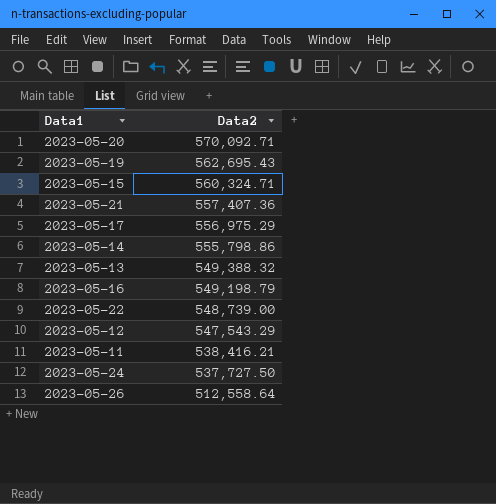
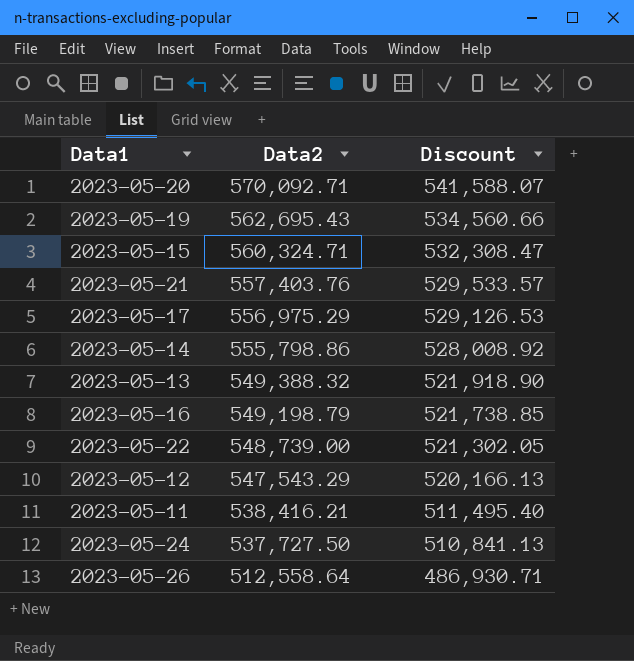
column Discount | formula: none -> [Data2] * 0.95
2023-05-21 | Data2: 557,407.36 -> 557,403.76

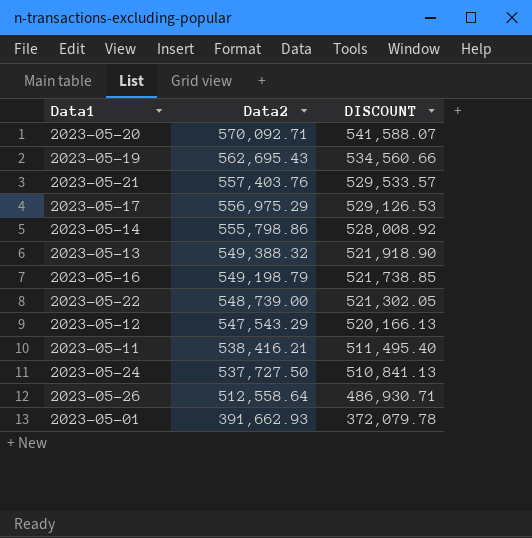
column name: Discount -> DISCOUNT
row 2023-05-15: 560,324.71 | 532,308.47 -> none
row 2023-05-01: none -> 391,662.93 | 372,079.78

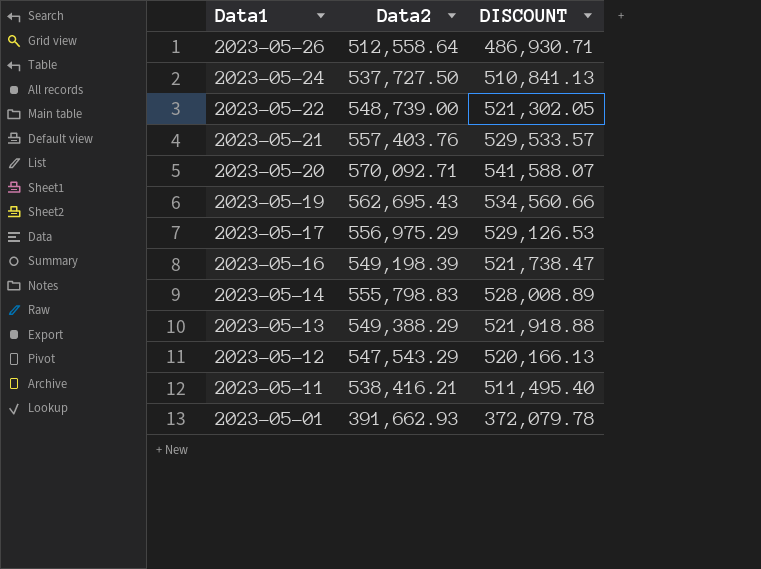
row order: Data2 descending -> Data1 descending
2023-05-16 | Data2: 549,198.79 -> 549,198.39
2023-05-16 | DISCOUNT: 521,738.85 -> 521,738.47
2023-05-14 | Data2: 555,798.86 -> 555,798.83
2023-05-14 | DISCOUNT: 528,008.92 -> 528,008.89
2023-05-13 | Data2: 549,388.32 -> 549,388.29
2023-05-13 | DISCOUNT: 521,918.90 -> 521,918.88

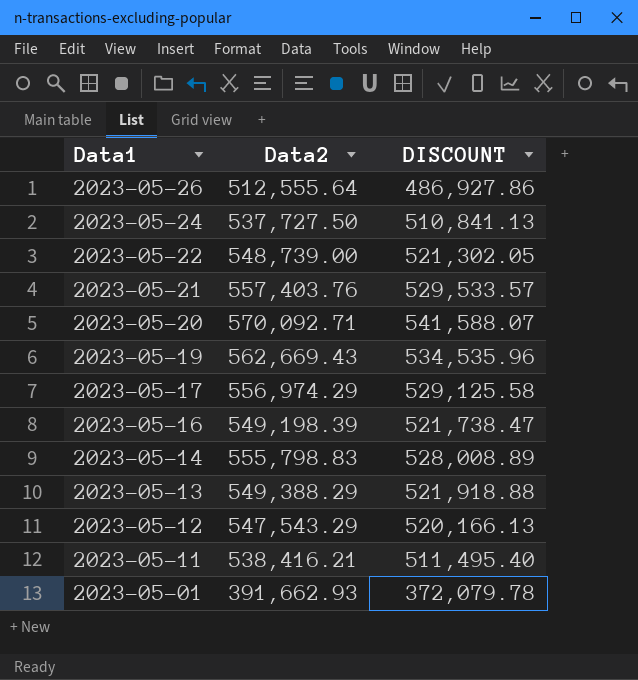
2023-05-26 | Data2: 512,558.64 -> 512,555.64
2023-05-26 | DISCOUNT: 486,930.71 -> 486,927.86
2023-05-19 | Data2: 562,695.43 -> 562,669.43
2023-05-19 | DISCOUNT: 534,560.66 -> 534,535.96
2023-05-17 | Data2: 556,975.29 -> 556,974.29
2023-05-17 | DISCOUNT: 529,126.53 -> 529,125.58

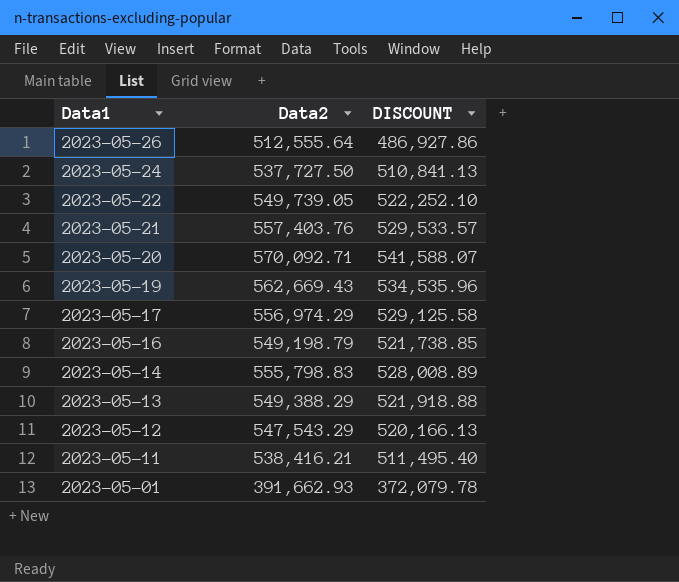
2023-05-22 | Data2: 548,739.00 -> 549,739.05
2023-05-22 | DISCOUNT: 521,302.05 -> 522,252.10
2023-05-16 | Data2: 549,198.39 -> 549,198.79
2023-05-16 | DISCOUNT: 521,738.47 -> 521,738.85

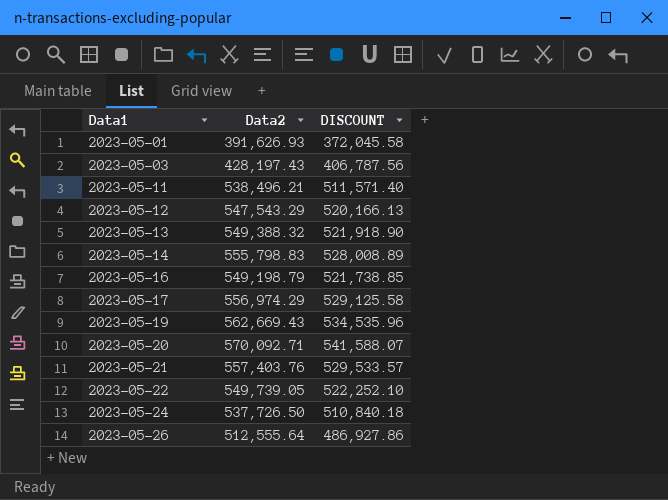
row order: Data1 descending -> Data1 ascending
2023-05-01 | Data2: 391,662.93 -> 391,626.93
2023-05-01 | DISCOUNT: 372,079.78 -> 372,045.58
row 2023-05-03: none -> 428,197.43 | 406,787.56
2023-05-11 | Data2: 538,416.21 -> 538,496.21
2023-05-11 | DISCOUNT: 511,495.40 -> 511,571.40
2023-05-13 | Data2: 549,388.29 -> 549,388.32
2023-05-13 | DISCOUNT: 521,918.88 -> 521,918.90
2023-05-24 | Data2: 537,727.50 -> 537,726.50
2023-05-24 | DISCOUNT: 510,841.13 -> 510,840.18

